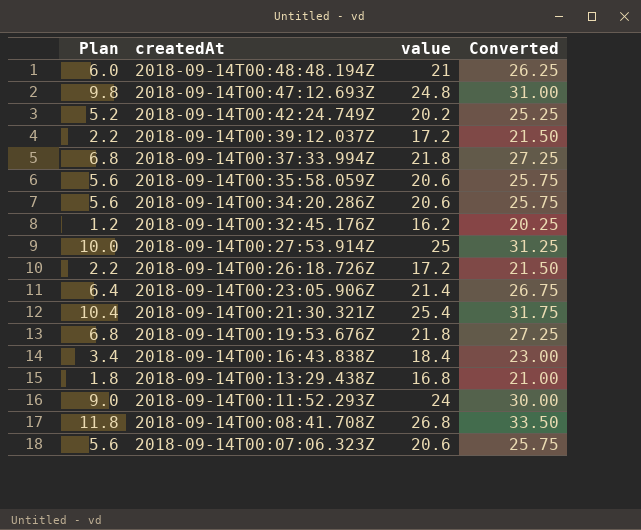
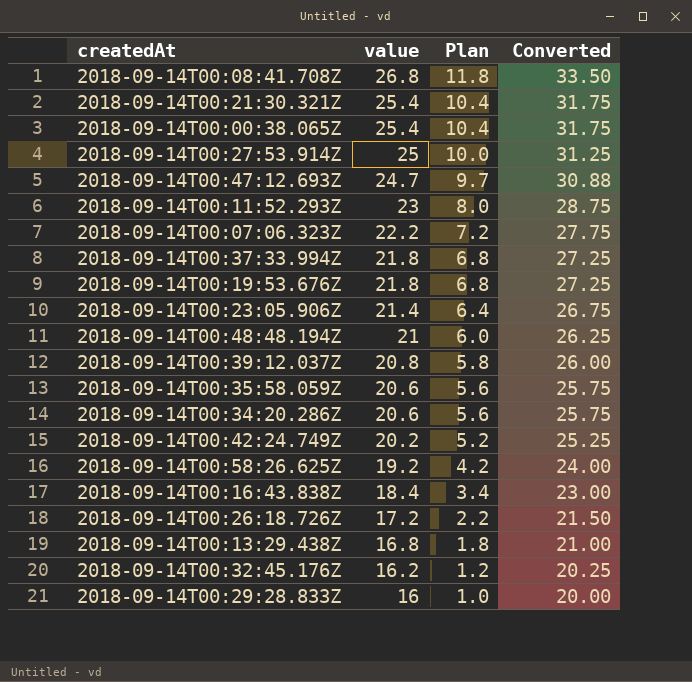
row order: createdAt descending -> value descending
column Plan | position: 1 -> 3
row 2018-09-14T00:00:38.065Z: none -> 25.4 | 10.4 | 31.75
2018-09-14T00:47:12.693Z | value: 24.8 -> 24.7
2018-09-14T00:47:12.693Z | Plan: 9.8 -> 9.7
2018-09-14T00:47:12.693Z | Converted: 31.00 -> 30.88
2018-09-14T00:11:52.293Z | value: 24 -> 23
2018-09-14T00:11:52.293Z | Plan: 9.0 -> 8.0
2018-09-14T00:11:52.293Z | Converted: 30.00 -> 28.75
2018-09-14T00:07:06.323Z | value: 20.6 -> 22.2
2018-09-14T00:07:06.323Z | Plan: 5.6 -> 7.2
2018-09-14T00:07:06.323Z | Converted: 25.75 -> 27.75
2018-09-14T00:39:12.037Z | value: 17.2 -> 20.8
2018-09-14T00:39:12.037Z | Plan: 2.2 -> 5.8
2018-09-14T00:39:12.037Z | Converted: 21.50 -> 26.00
row 2018-09-14T00:58:26.625Z: none -> 19.2 | 4.2 | 24.00
row 2018-09-14T00:29:28.833Z: none -> 16 | 1.0 | 20.00

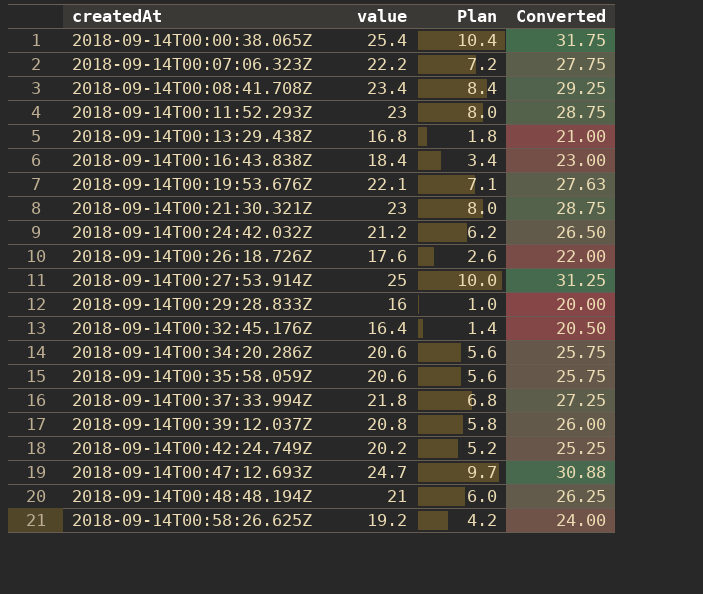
row order: value descending -> createdAt ascending
row 2018-09-14T00:23:05.906Z: 21.4 | 6.4 | 26.75 -> none
2018-09-14T00:08:41.708Z | value: 26.8 -> 23.4
2018-09-14T00:08:41.708Z | Plan: 11.8 -> 8.4
2018-09-14T00:08:41.708Z | Converted: 33.50 -> 29.25
2018-09-14T00:19:53.676Z | value: 21.8 -> 22.1
2018-09-14T00:19:53.676Z | Plan: 6.8 -> 7.1
2018-09-14T00:19:53.676Z | Converted: 27.25 -> 27.63
2018-09-14T00:21:30.321Z | value: 25.4 -> 23
2018-09-14T00:21:30.321Z | Plan: 10.4 -> 8.0
2018-09-14T00:21:30.321Z | Converted: 31.75 -> 28.75
row 2018-09-14T00:24:42.032Z: none -> 21.2 | 6.2 | 26.50
2018-09-14T00:26:18.726Z | value: 17.2 -> 17.6
2018-09-14T00:26:18.726Z | Plan: 2.2 -> 2.6
2018-09-14T00:26:18.726Z | Converted: 21.50 -> 22.00
2018-09-14T00:32:45.176Z | value: 16.2 -> 16.4
2018-09-14T00:32:45.176Z | Plan: 1.2 -> 1.4
2018-09-14T00:32:45.176Z | Converted: 20.25 -> 20.50

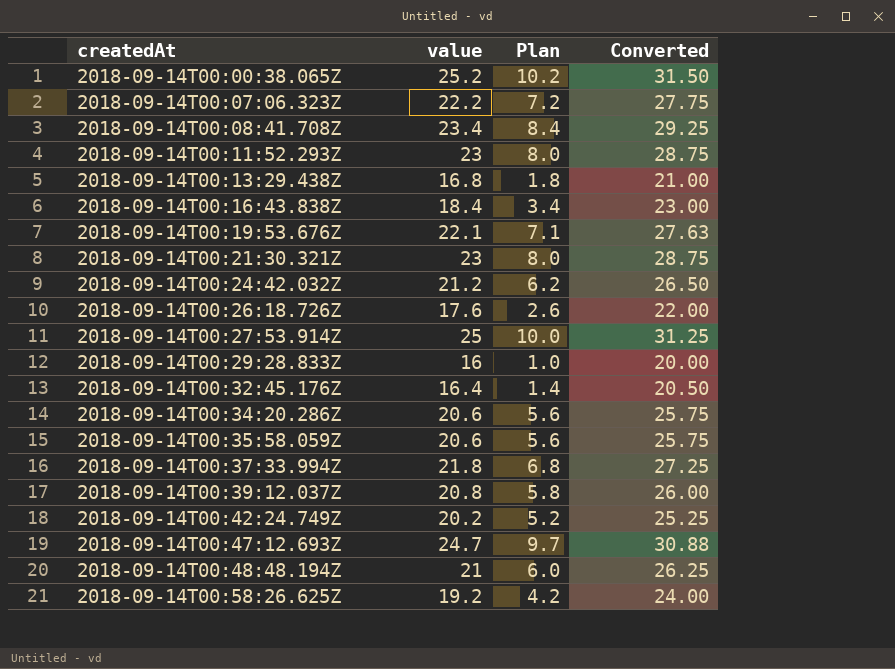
2018-09-14T00:00:38.065Z | value: 25.4 -> 25.2
2018-09-14T00:00:38.065Z | Plan: 10.4 -> 10.2
2018-09-14T00:00:38.065Z | Converted: 31.75 -> 31.50

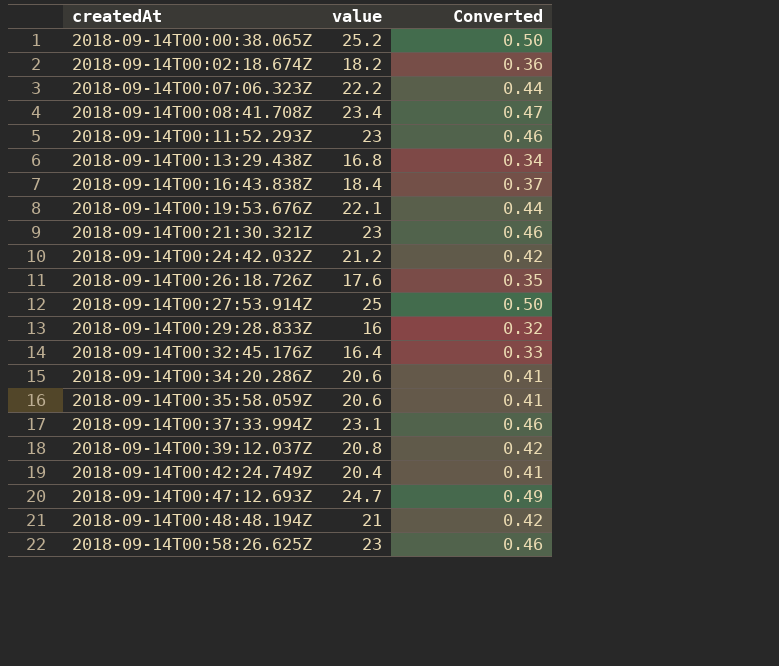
column Plan | formula: [value] - 15 -> none
column Converted | formula: [value] * 1.25 -> [value] * 0.02
row 2018-09-14T00:02:18.674Z: none -> 18.2 | 0.36
2018-09-14T00:37:33.994Z | value: 21.8 -> 23.1
2018-09-14T00:42:24.749Z | value: 20.2 -> 20.4
2018-09-14T00:58:26.625Z | value: 19.2 -> 23

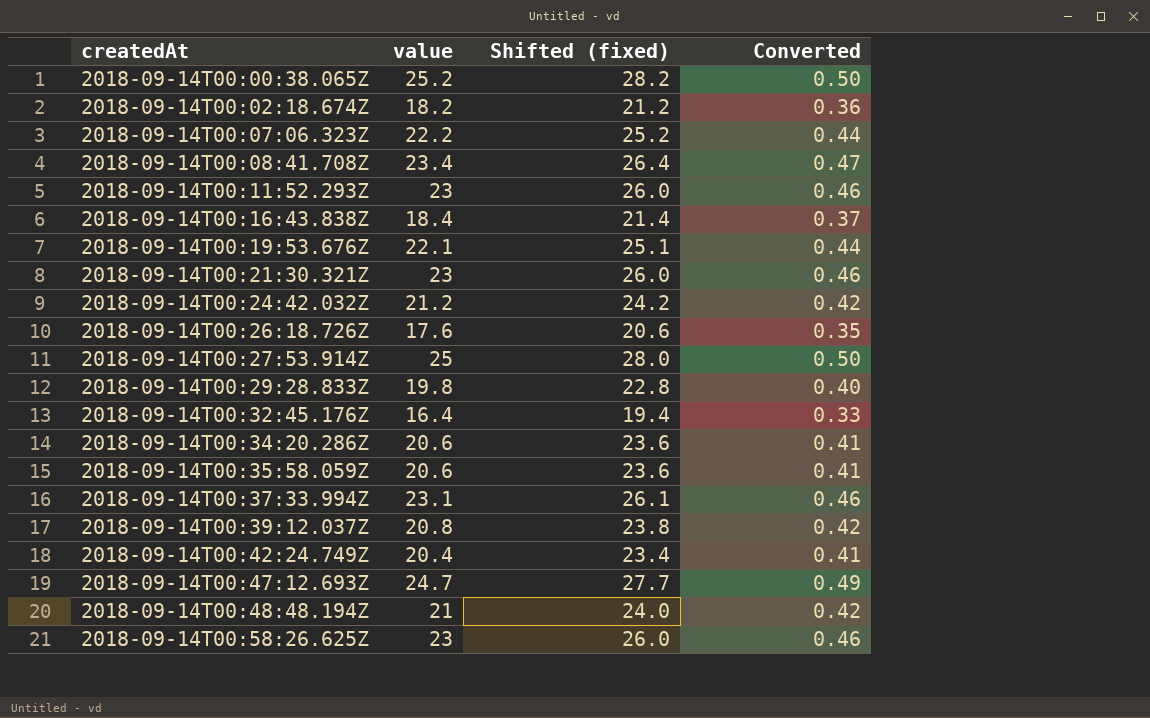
column Shifted (fixed) | formula: none -> [value] + 3
row 2018-09-14T00:13:29.438Z: 16.8 | 0.34 -> none
2018-09-14T00:29:28.833Z | value: 16 -> 19.8
2018-09-14T00:29:28.833Z | Converted: 0.32 -> 0.40

